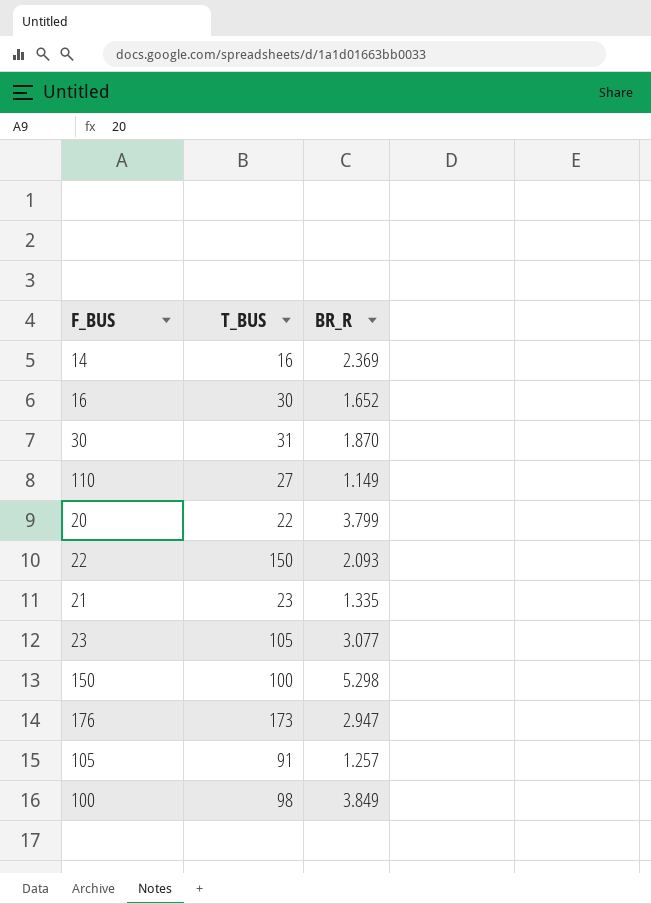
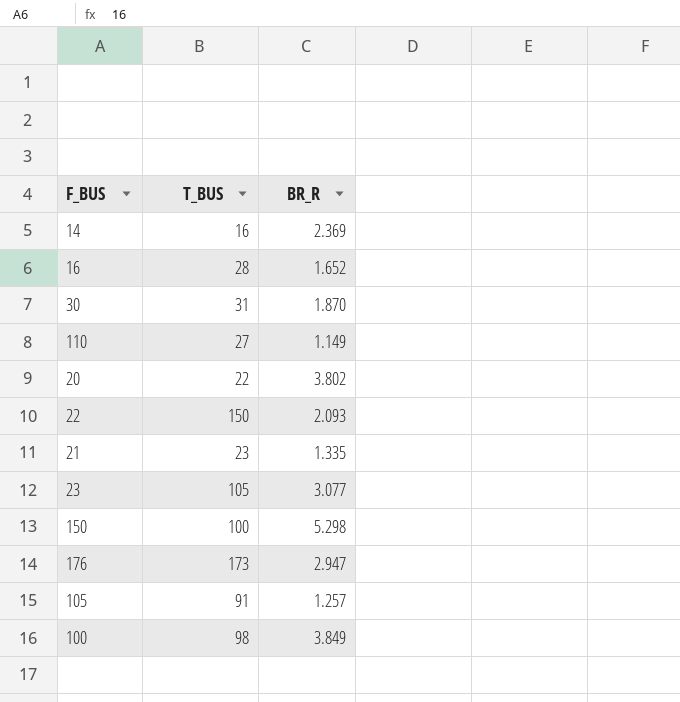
16 | T_BUS: 30 -> 28
20 | BR_R: 3.799 -> 3.802

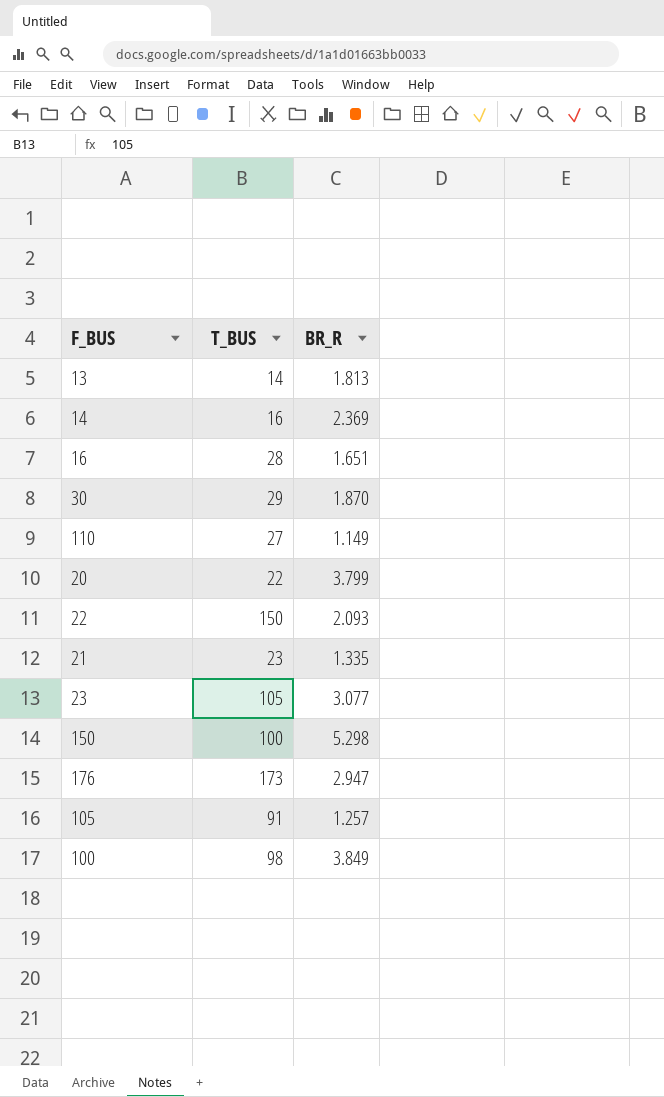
row 13: none -> 14 | 1.813
16 | BR_R: 1.652 -> 1.651
30 | T_BUS: 31 -> 29
20 | BR_R: 3.802 -> 3.799

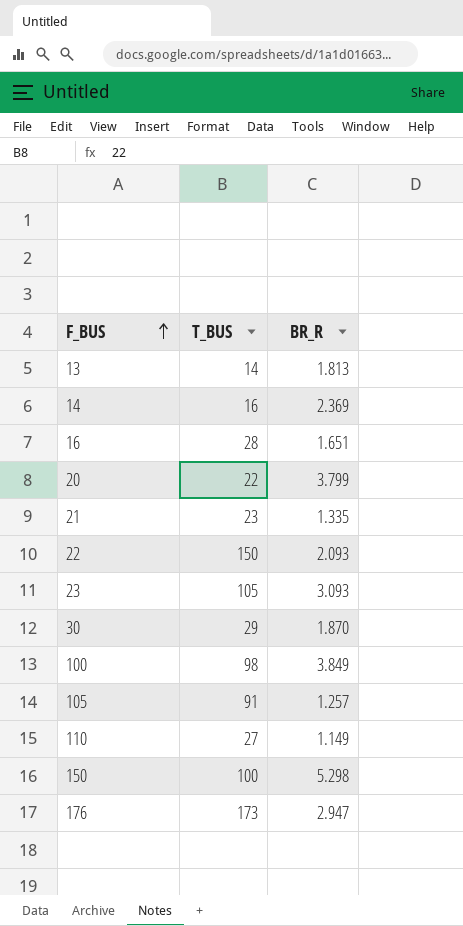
row order: none -> F_BUS ascending
23 | BR_R: 3.077 -> 3.093

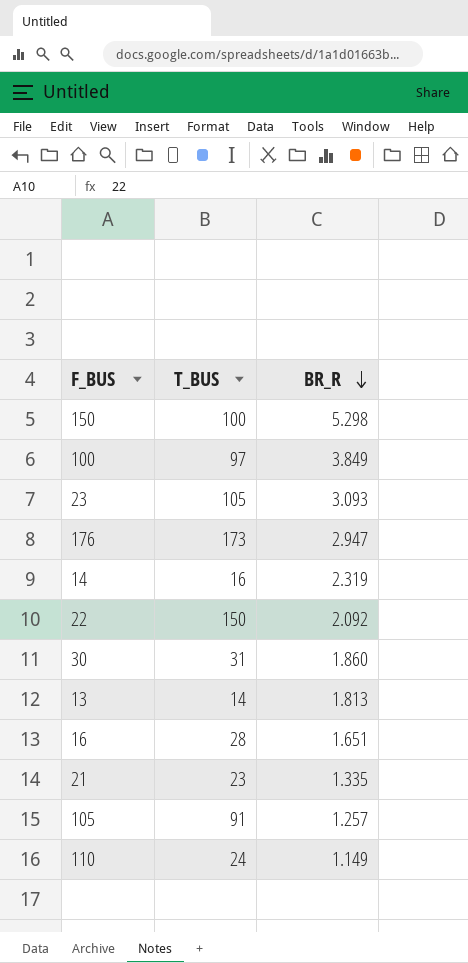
row order: F_BUS ascending -> BR_R descending
row 20: 22 | 3.799 -> none
100 | T_BUS: 98 -> 97
14 | BR_R: 2.369 -> 2.319
22 | BR_R: 2.093 -> 2.092
30 | T_BUS: 29 -> 31
30 | BR_R: 1.870 -> 1.860
110 | T_BUS: 27 -> 24

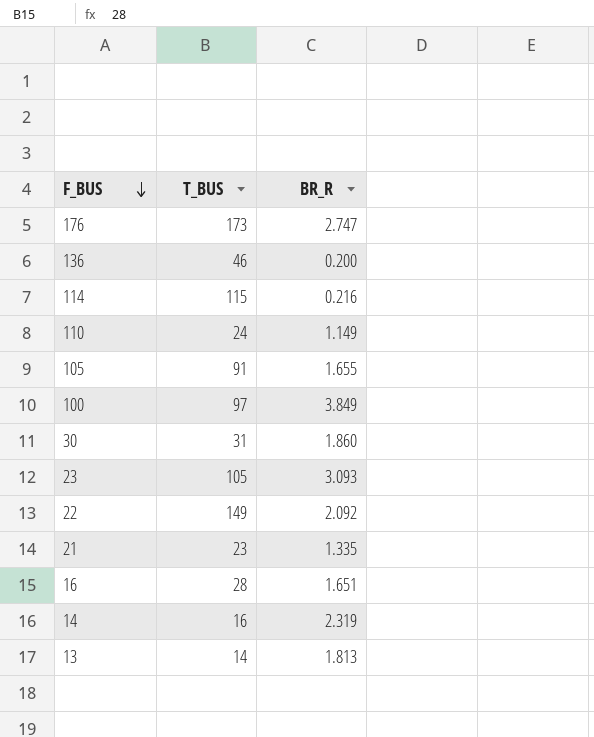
row order: BR_R descending -> F_BUS descending
row 150: 100 | 5.298 -> none
176 | BR_R: 2.947 -> 2.747
row 136: none -> 46 | 0.200
row 114: none -> 115 | 0.216
105 | BR_R: 1.257 -> 1.655
22 | T_BUS: 150 -> 149

